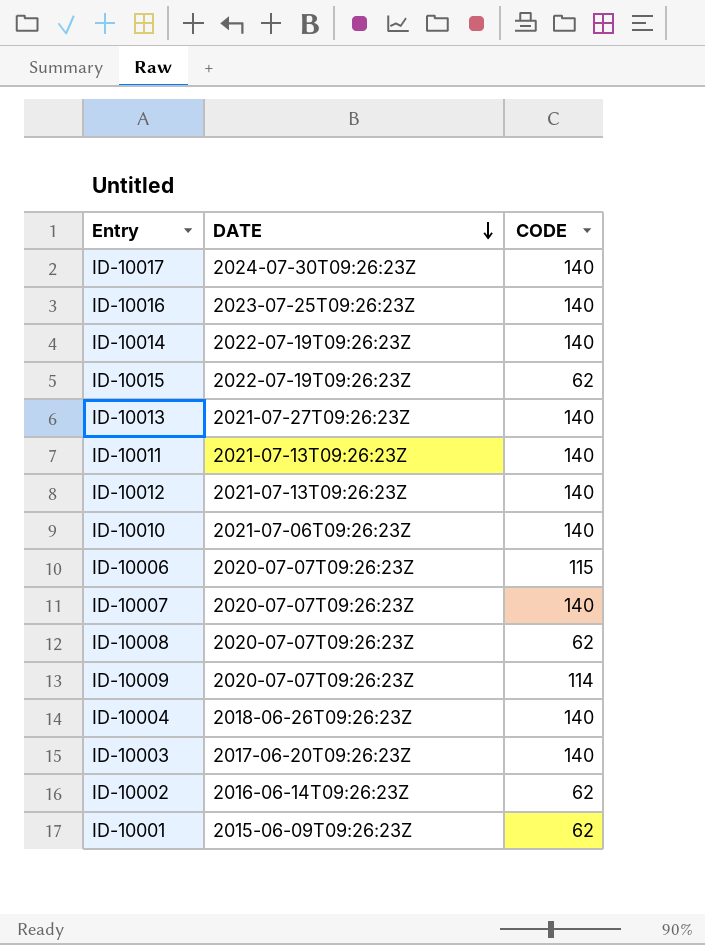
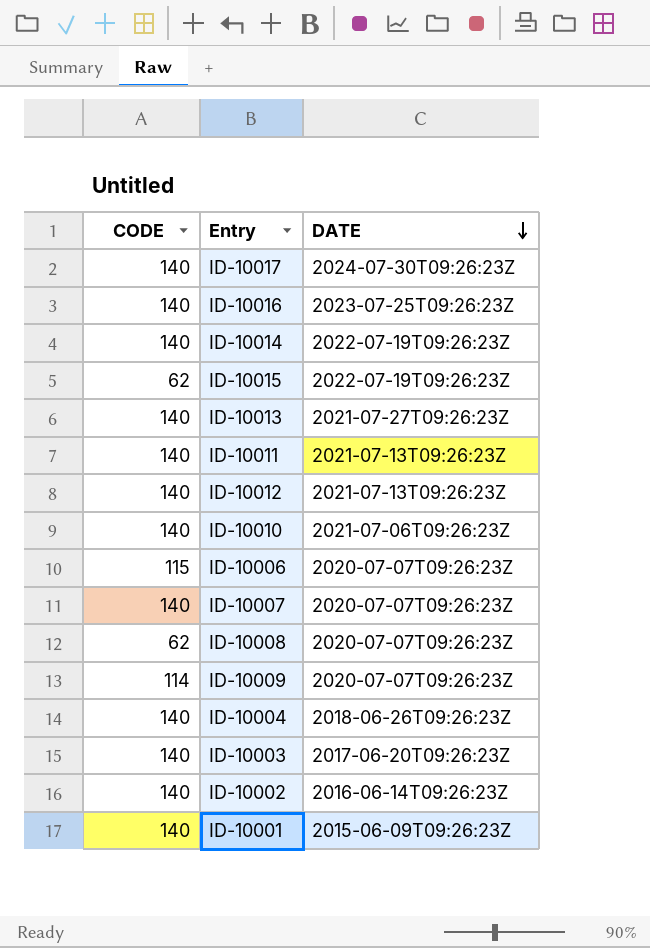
column CODE | position: 3 -> 1
ID-10002 | CODE: 62 -> 140
ID-10001 | CODE: 62 -> 140

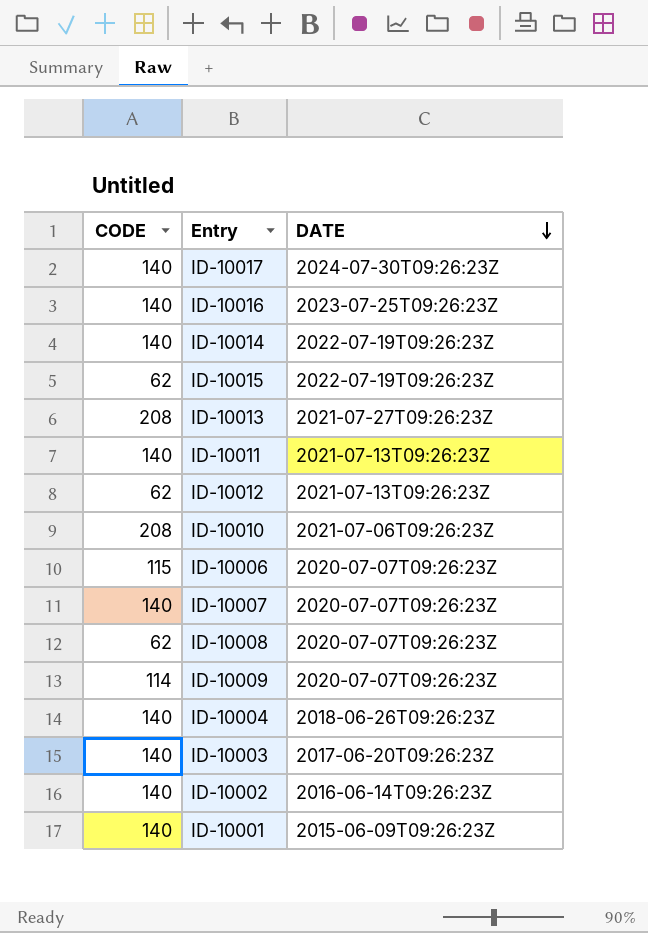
ID-10013 | CODE: 140 -> 208
ID-10012 | CODE: 140 -> 62
ID-10010 | CODE: 140 -> 208

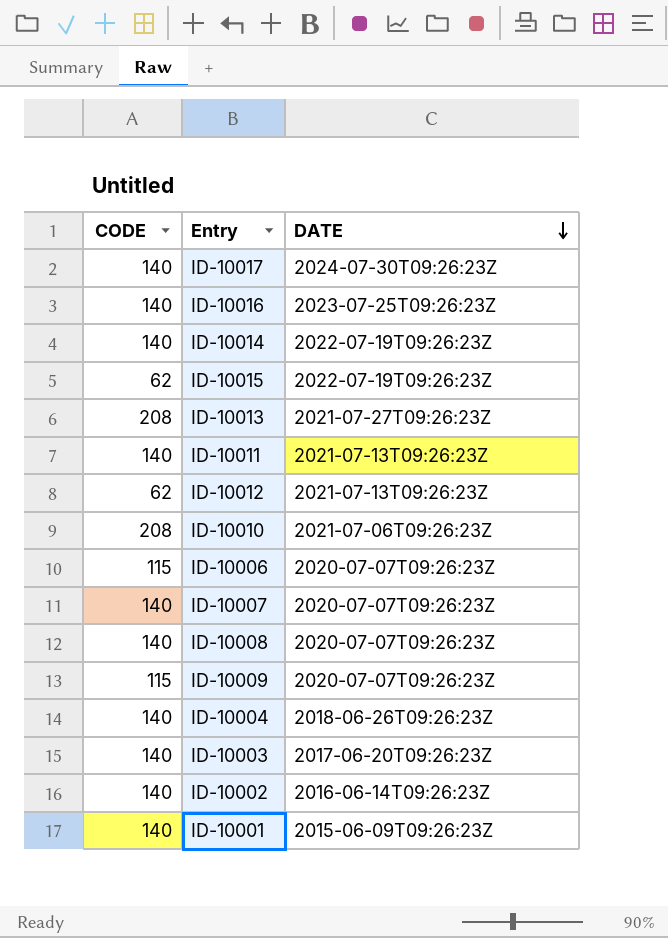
ID-10008 | CODE: 62 -> 140
ID-10009 | CODE: 114 -> 115

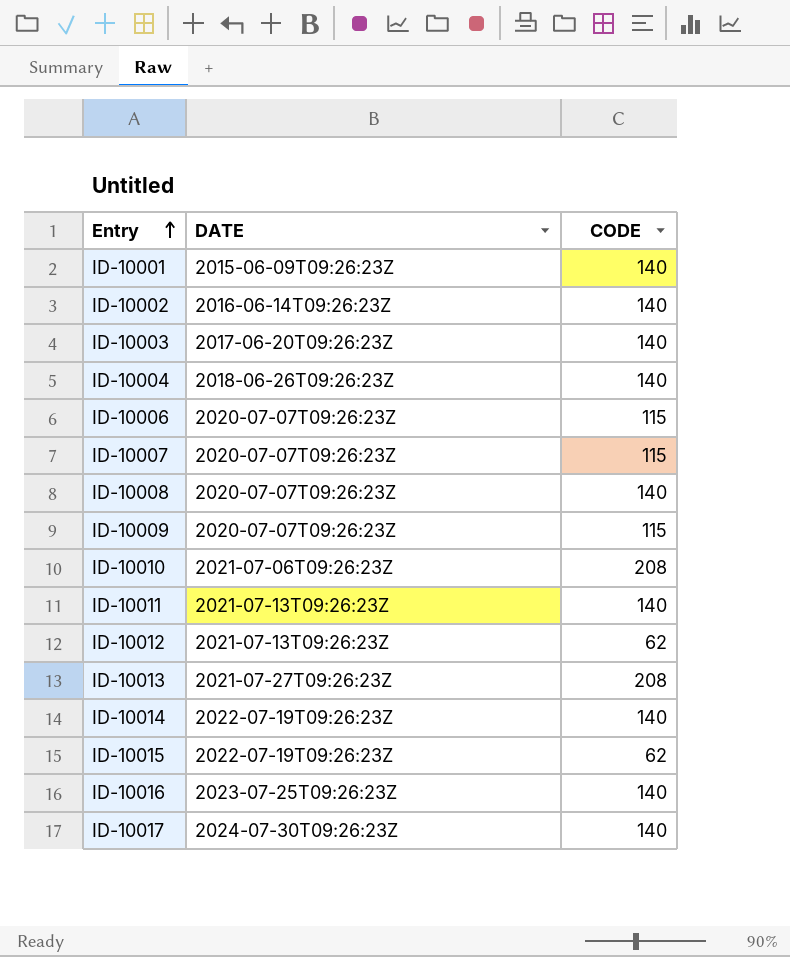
row order: DATE descending -> Entry ascending
column CODE | position: 1 -> 3
ID-10007 | CODE: 140 -> 115

